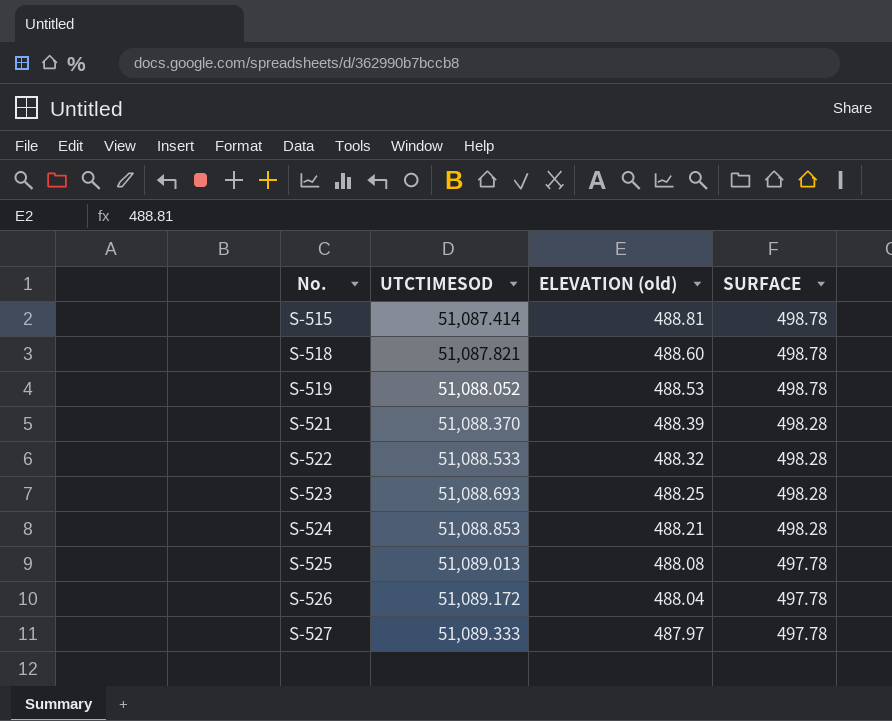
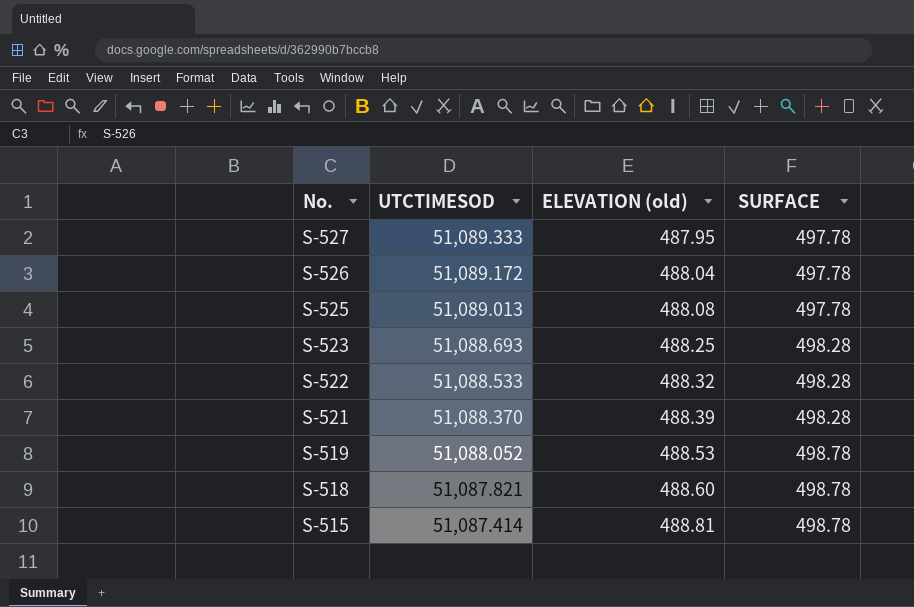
row order: No. ascending -> No. descending
row S-524: 51,088.853 | 488.21 | 498.28 -> none
S-527 | ELEVATION (old): 487.97 -> 487.95

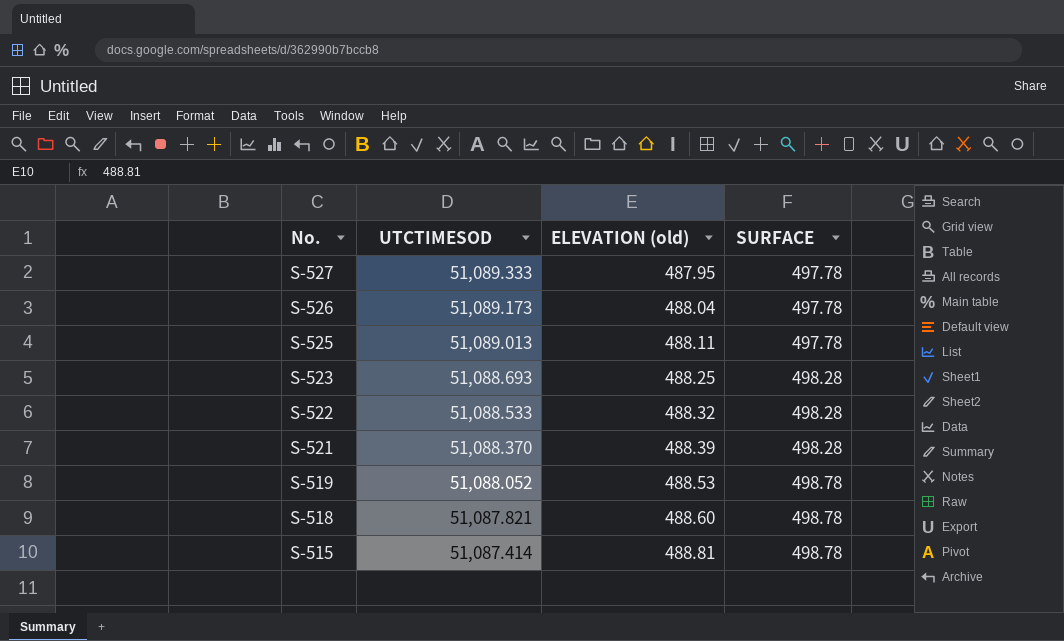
S-526 | UTCTIMESOD: 51,089.172 -> 51,089.173
S-525 | ELEVATION (old): 488.08 -> 488.11

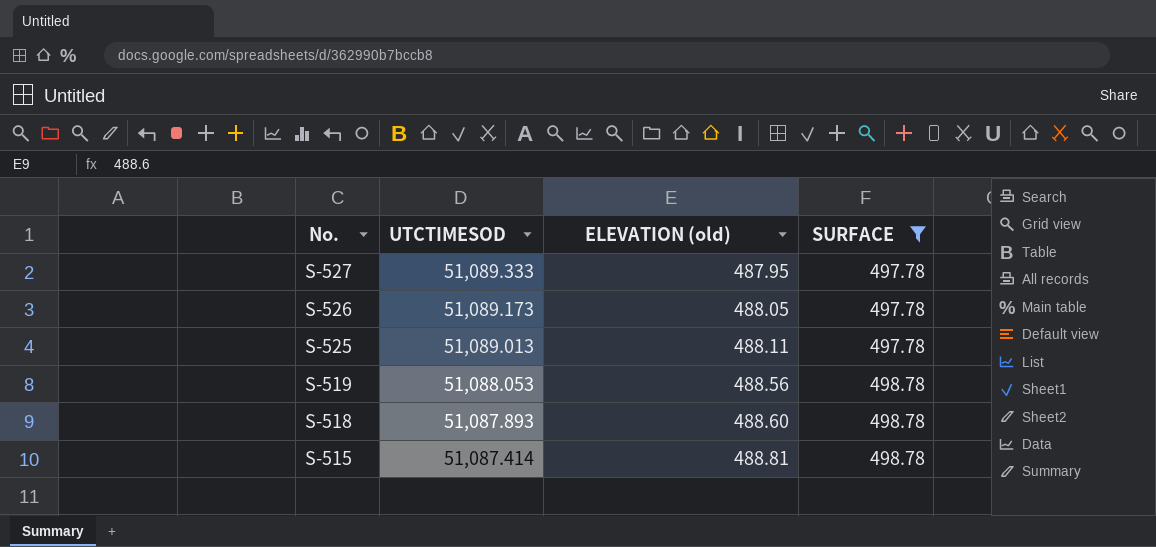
filter: none -> SURFACE != 498.28
S-526 | ELEVATION (old): 488.04 -> 488.05
S-519 | UTCTIMESOD: 51,088.052 -> 51,088.053
S-519 | ELEVATION (old): 488.53 -> 488.56
S-518 | UTCTIMESOD: 51,087.821 -> 51,087.893

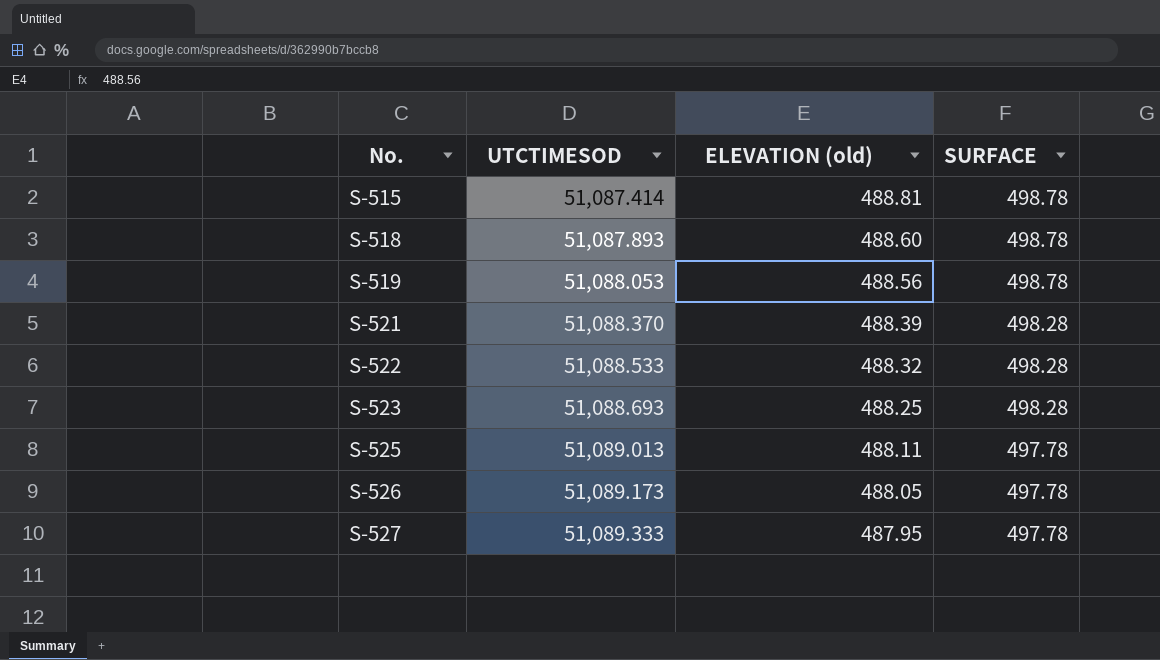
filter: SURFACE != 498.28 -> none
row order: No. descending -> No. ascending

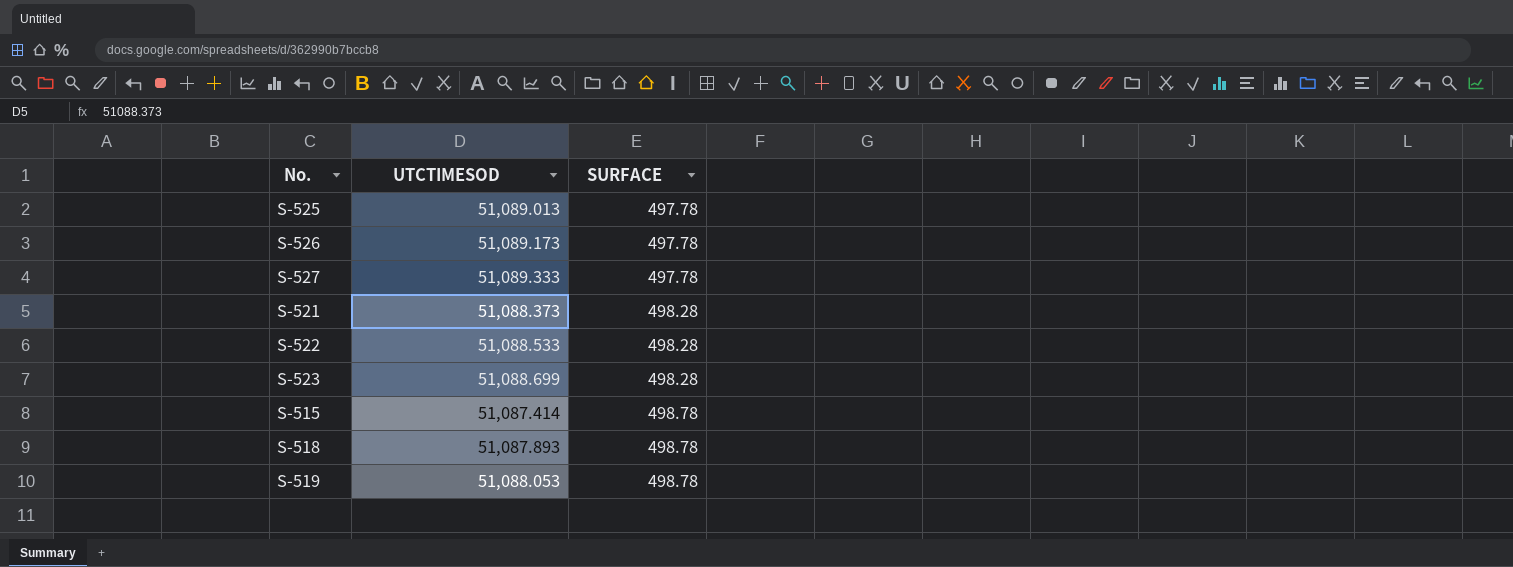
row order: No. ascending -> SURFACE ascending
column ELEVATION (old) | position: 3 -> none
S-521 | UTCTIMESOD: 51,088.370 -> 51,088.373
S-523 | UTCTIMESOD: 51,088.693 -> 51,088.699

